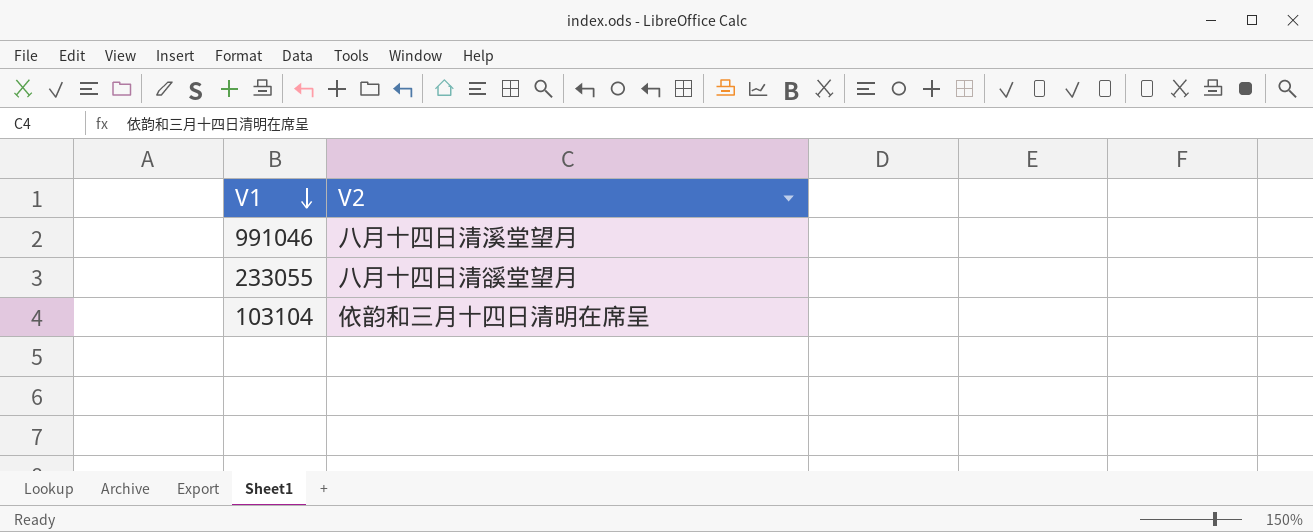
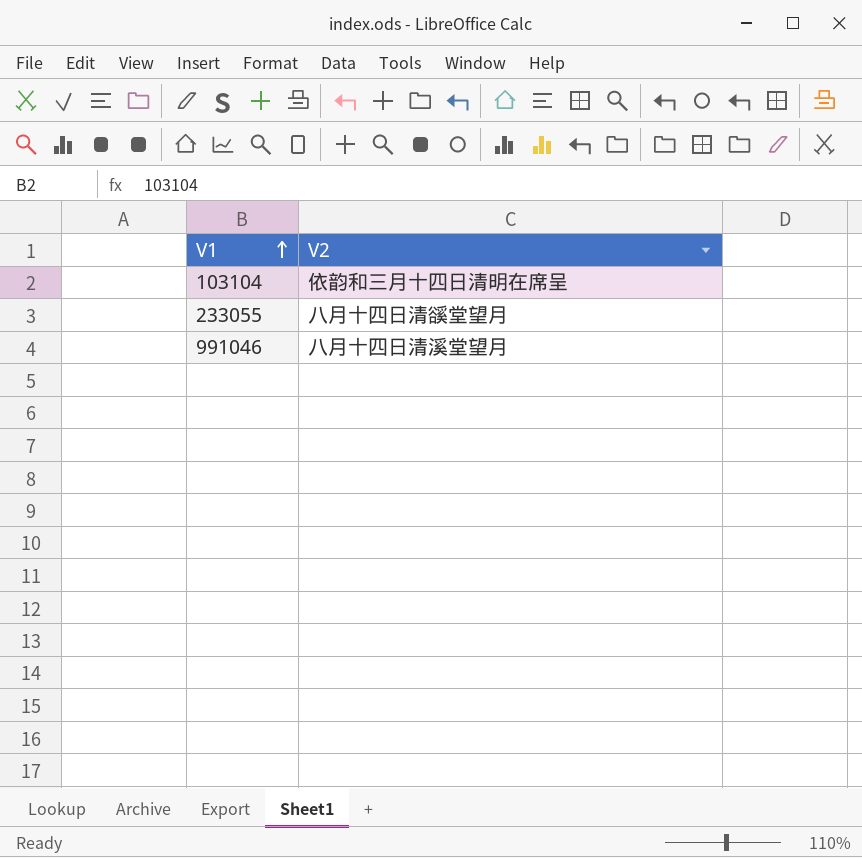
row order: V1 descending -> V1 ascending

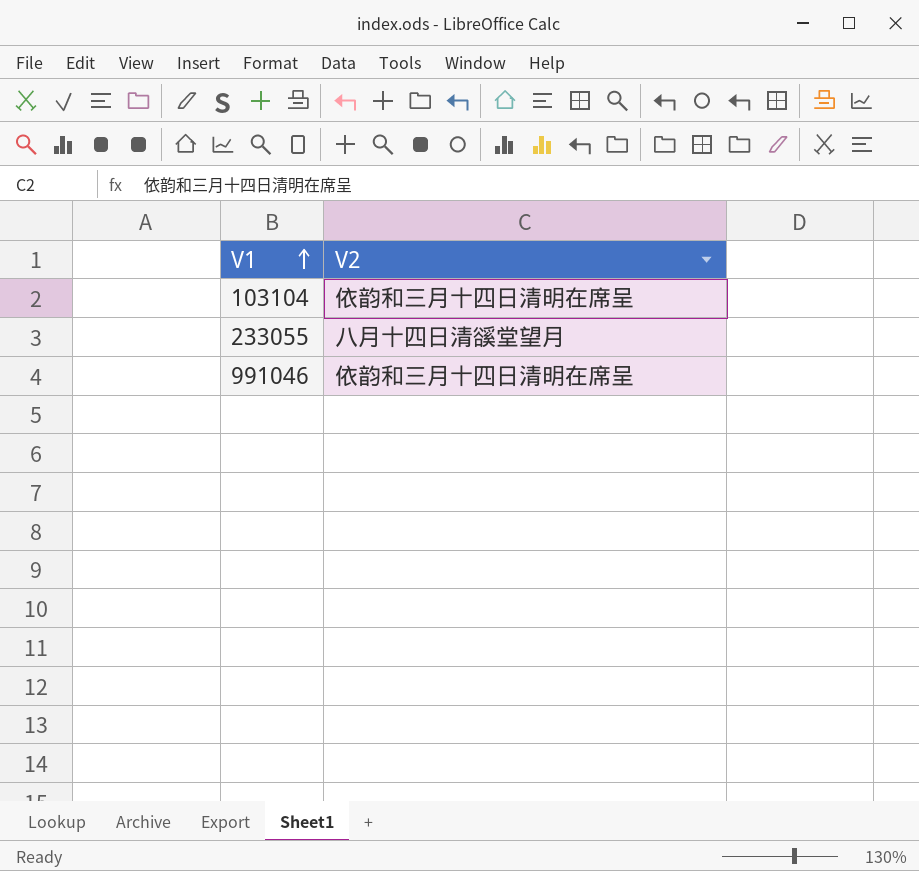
991046 | V2: 八月十四日清溪堂望月 -> 依韵和三月十四日清明在席呈

